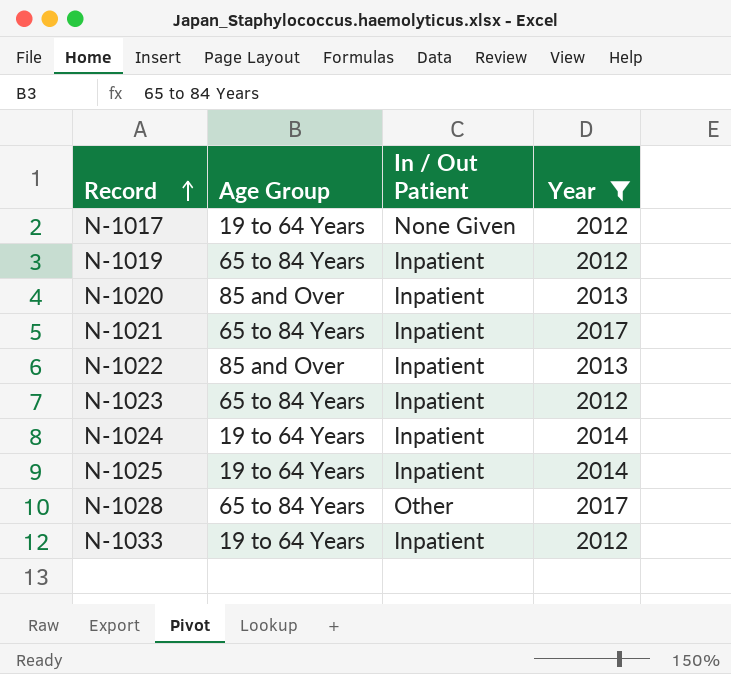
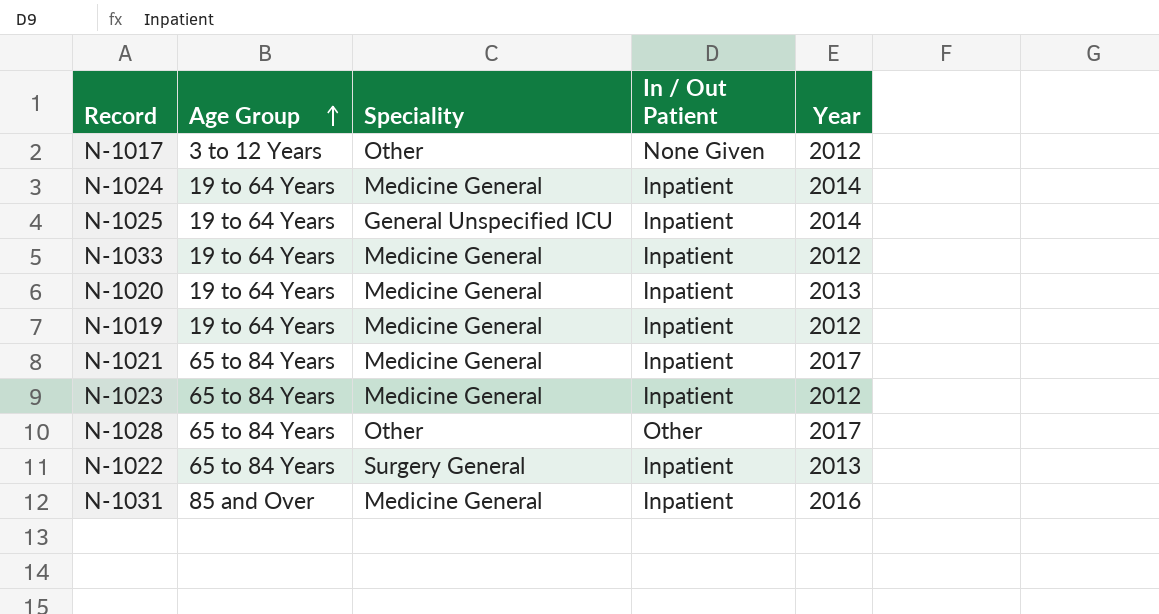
filter: Year != 2016 -> none
row order: Record ascending -> Age Group ascending
column Speciality | position: none -> 3
N-1017 | Age Group: 19 to 64 Years -> 3 to 12 Years
N-1020 | Age Group: 85 and Over -> 19 to 64 Years
N-1019 | Age Group: 65 to 84 Years -> 19 to 64 Years
N-1022 | Age Group: 85 and Over -> 65 to 84 Years

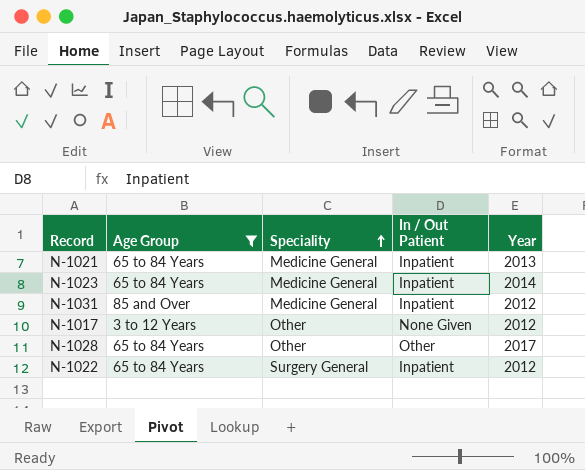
filter: none -> Age Group != 19 to 64 Years
row order: Age Group ascending -> Speciality ascending
N-1021 | Year: 2017 -> 2013
N-1023 | Year: 2012 -> 2014
N-1031 | Year: 2016 -> 2012
N-1022 | Year: 2013 -> 2012

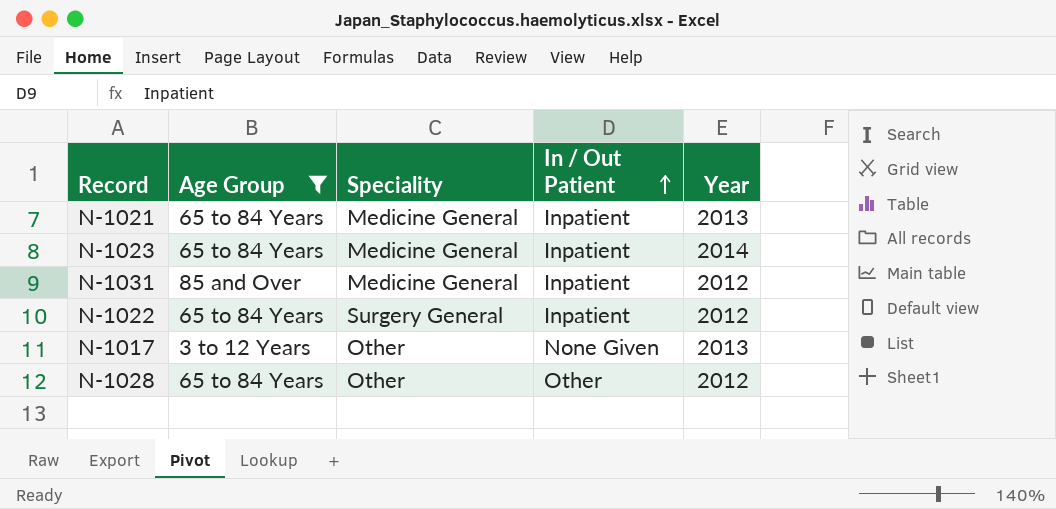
row order: Speciality ascending -> In / Out Patient ascending
N-1017 | Year: 2012 -> 2013
N-1028 | Year: 2017 -> 2012

